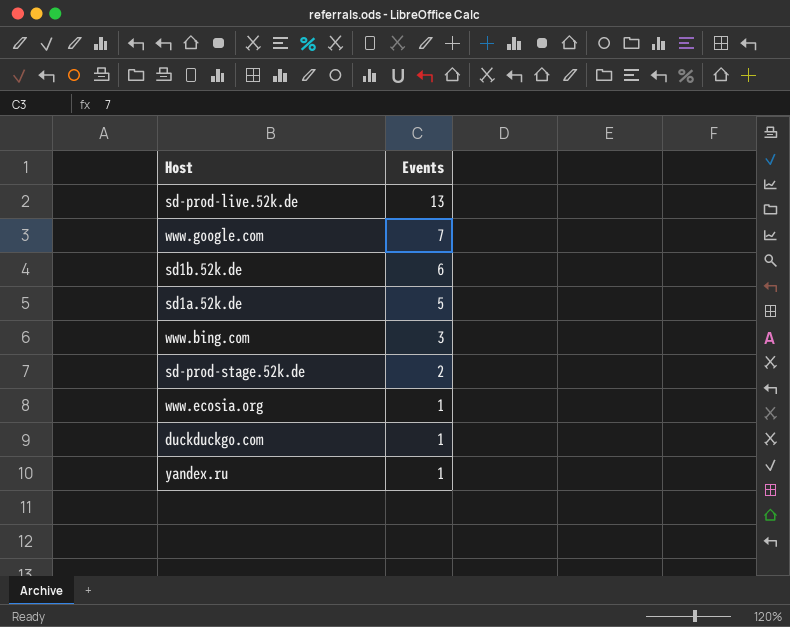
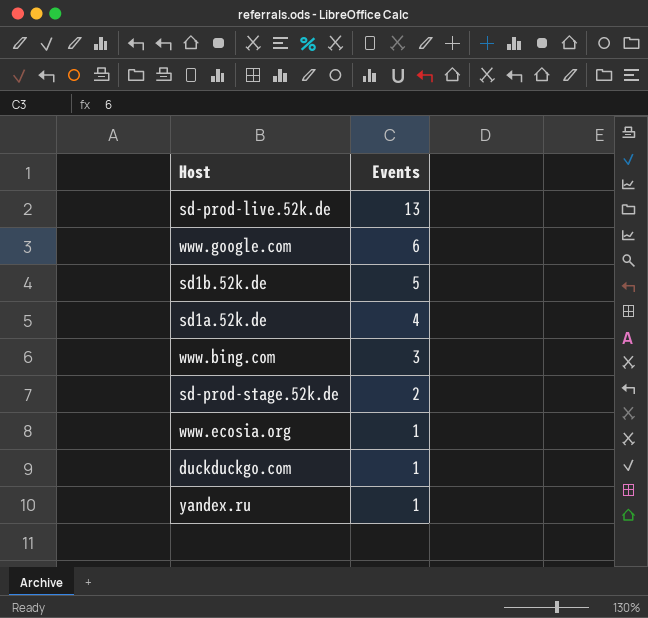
www.google.com | Events: 7 -> 6
sd1b.52k.de | Events: 6 -> 5
sd1a.52k.de | Events: 5 -> 4

